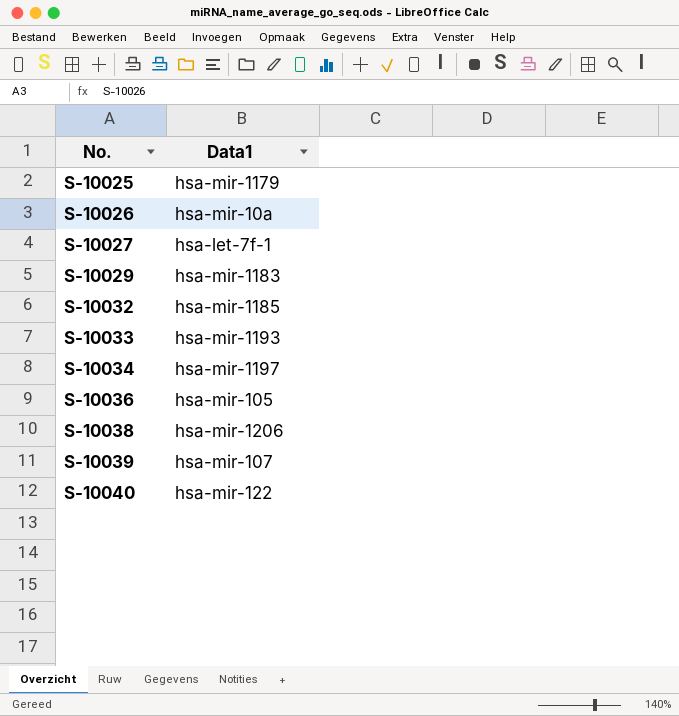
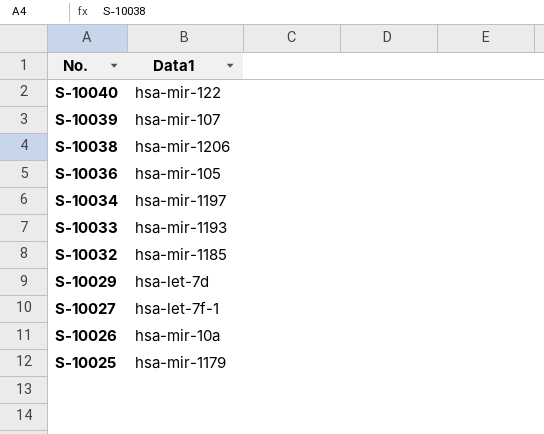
row order: No. ascending -> No. descending
S-10029 | Data1: hsa-mir-1183 -> hsa-let-7d

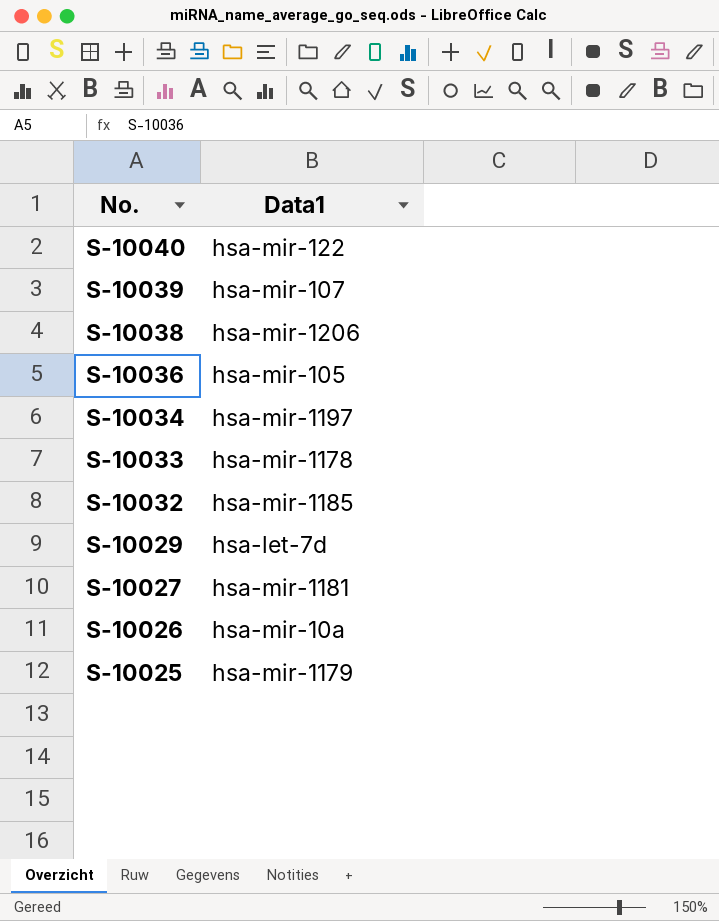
S-10033 | Data1: hsa-mir-1193 -> hsa-mir-1178
S-10027 | Data1: hsa-let-7f-1 -> hsa-mir-1181

